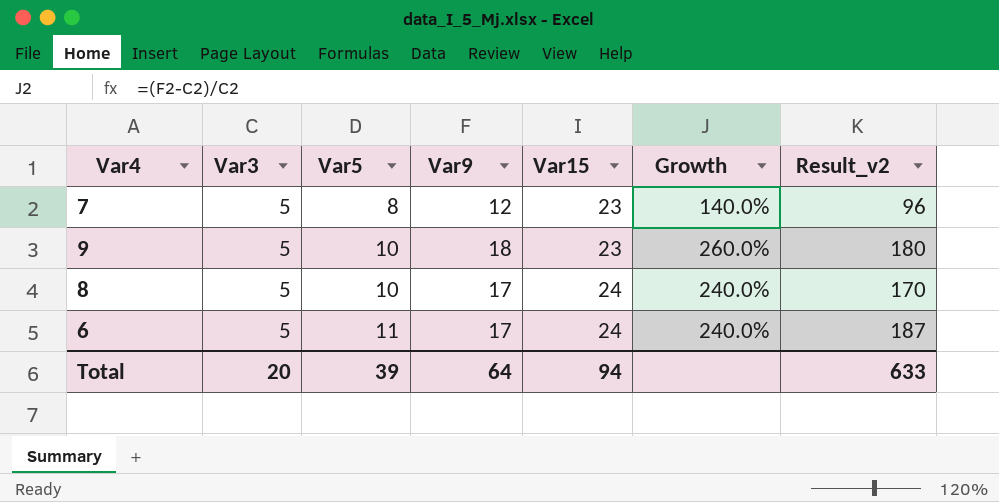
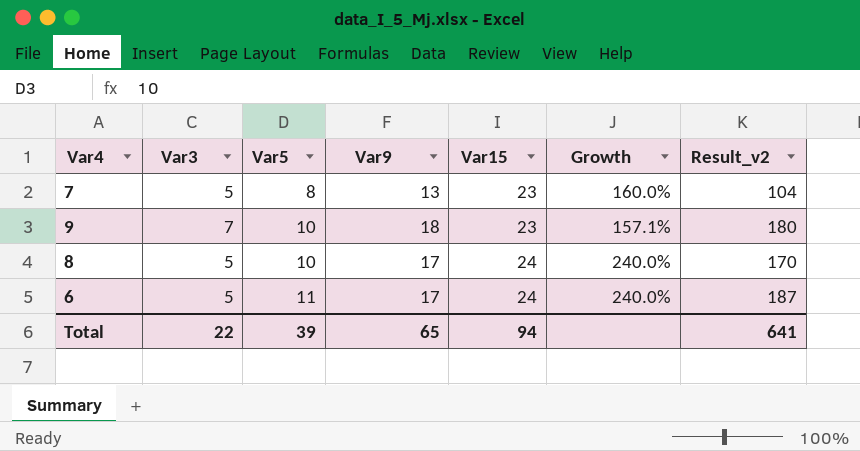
7 | Var9: 12 -> 13
7 | Growth: 140.0% -> 160.0%
7 | Result_v2: 96 -> 104
9 | Var3: 5 -> 7
9 | Growth: 260.0% -> 157.1%
Total | Var3: 20 -> 22
Total | Var9: 64 -> 65
Total | Result_v2: 633 -> 641

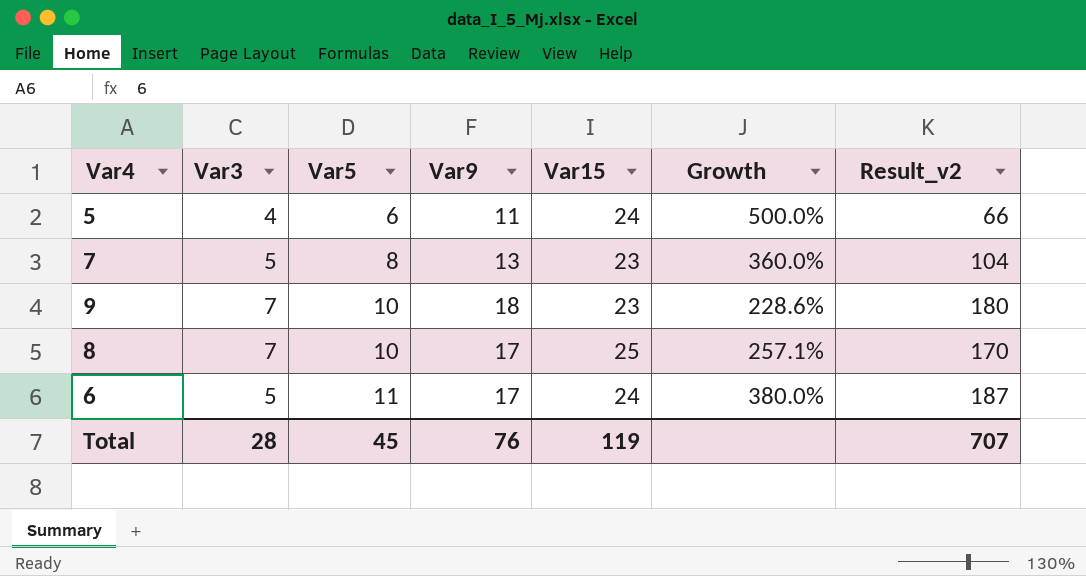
column Growth | formula: ([Var9] - [Var3]) / [Var3] -> ([Var15] - [Var3]) / [Var3]
row 5: none -> 4 | 6 | 11 | 24 | 500.0% | 66
8 | Var3: 5 -> 7
8 | Var15: 24 -> 25
Total | Var3: 22 -> 28
Total | Var5: 39 -> 45
Total | Var9: 65 -> 76
Total | Var15: 94 -> 119
Total | Result_v2: 641 -> 707

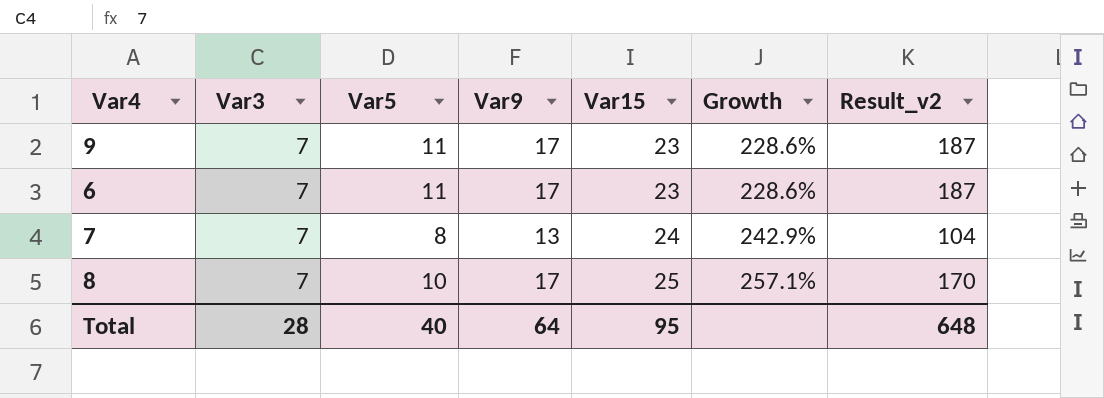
row order: Var5 ascending -> Var15 ascending
row 5: 4 | 6 | 11 | 24 | 500.0% | 66 -> none
9 | Var5: 10 -> 11
9 | Var9: 18 -> 17
9 | Result_v2: 180 -> 187
6 | Var3: 5 -> 7
6 | Var15: 24 -> 23
6 | Growth: 380.0% -> 228.6%
7 | Var3: 5 -> 7
7 | Var15: 23 -> 24
7 | Growth: 360.0% -> 242.9%
Total | Var5: 45 -> 40
Total | Var9: 76 -> 64
Total | Var15: 119 -> 95
Total | Result_v2: 707 -> 648

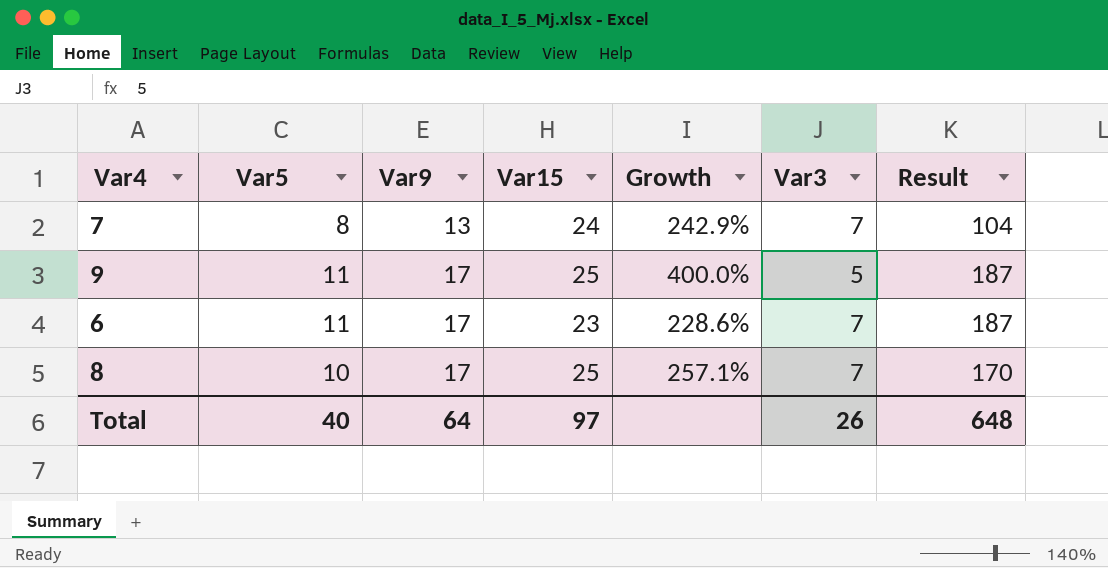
row order: Var15 ascending -> Var9 ascending
column Var3 | position: 2 -> 6
column name: Result_v2 -> Result
9 | Var15: 23 -> 25
9 | Growth: 228.6% -> 400.0%
9 | Var3: 7 -> 5
Total | Var15: 95 -> 97
Total | Var3: 28 -> 26

